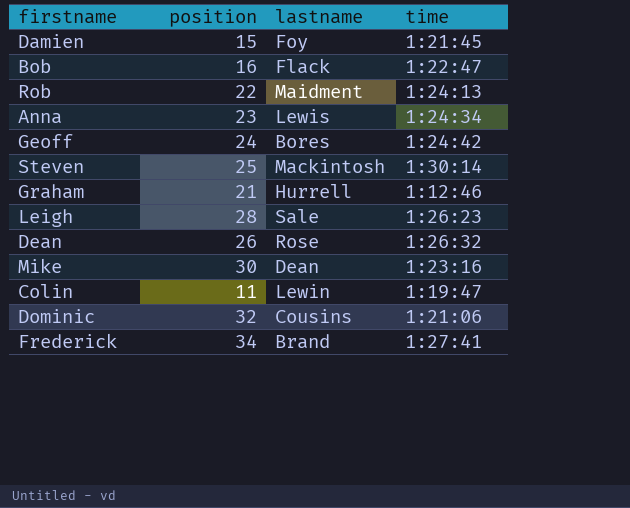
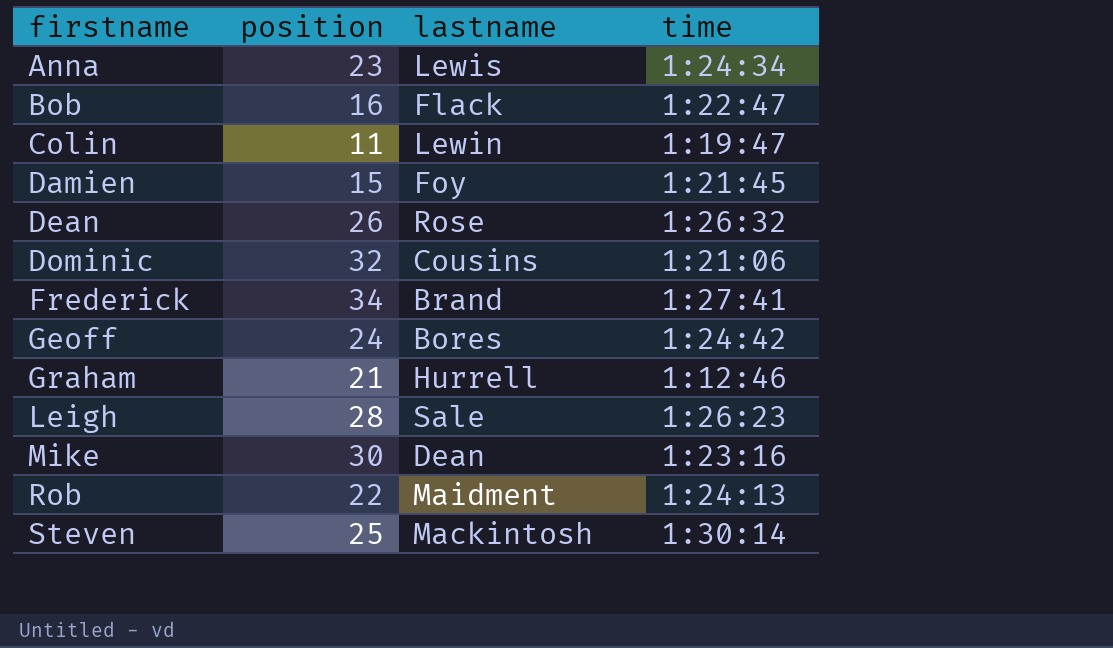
row order: none -> firstname ascending

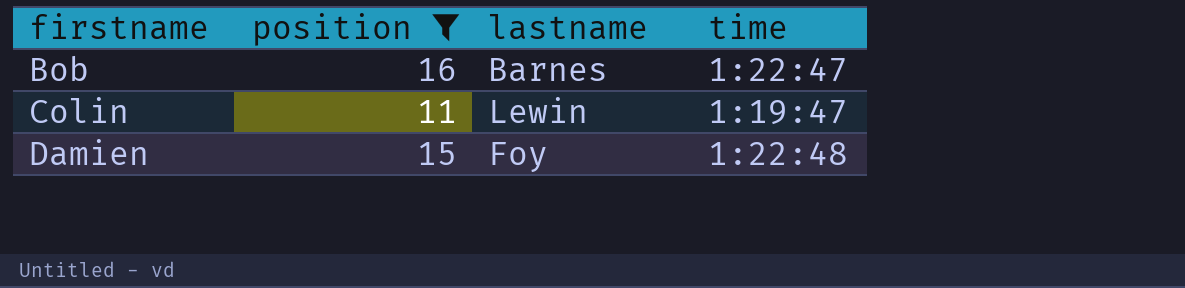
filter: none -> position <= 16
Bob | lastname: Flack -> Barnes
Damien | time: 1:21:45 -> 1:22:48

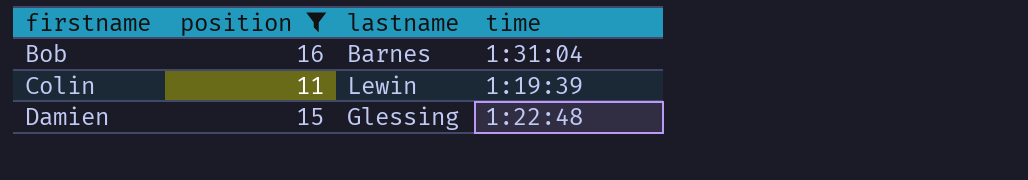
Bob | time: 1:22:47 -> 1:31:04
Colin | time: 1:19:47 -> 1:19:39
Damien | lastname: Foy -> Glessing

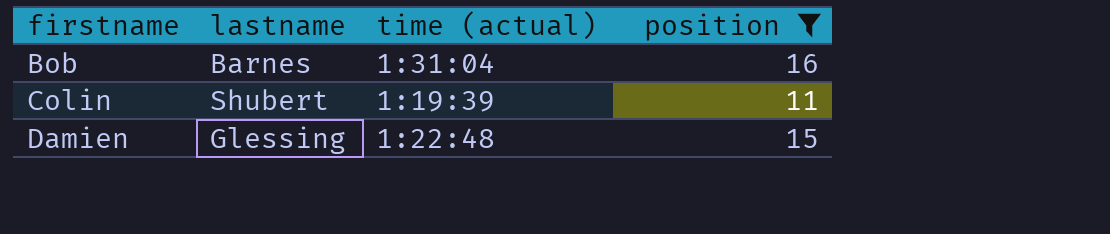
column name: time -> time (actual)
column position | position: 2 -> 4
Colin | lastname: Lewin -> Shubert

